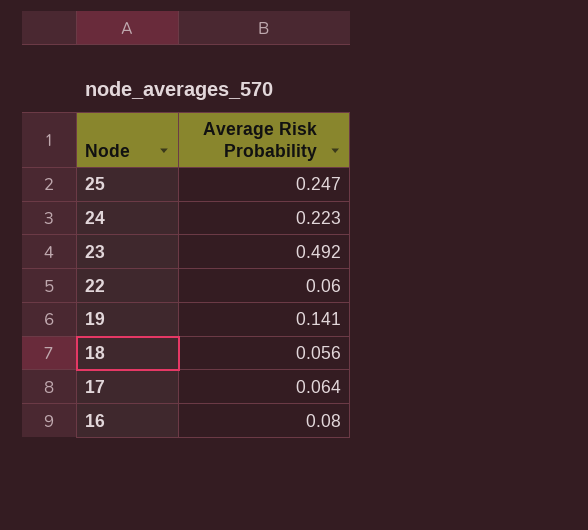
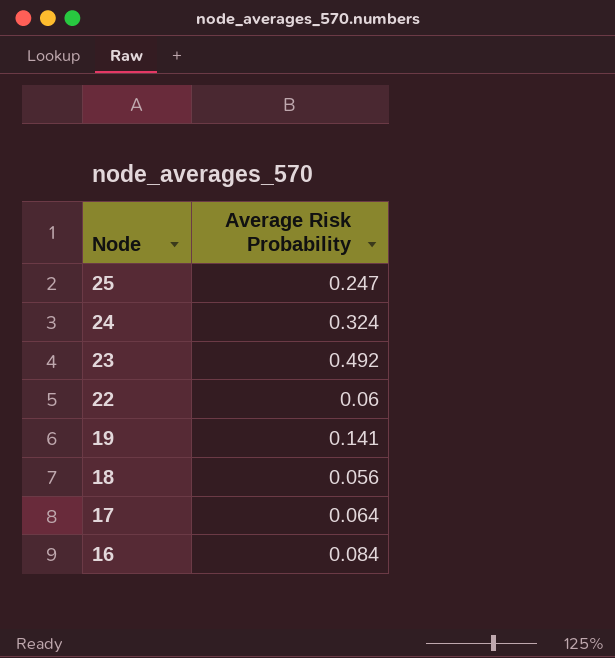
24 | Average Risk Probability: 0.223 -> 0.324
16 | Average Risk Probability: 0.08 -> 0.084

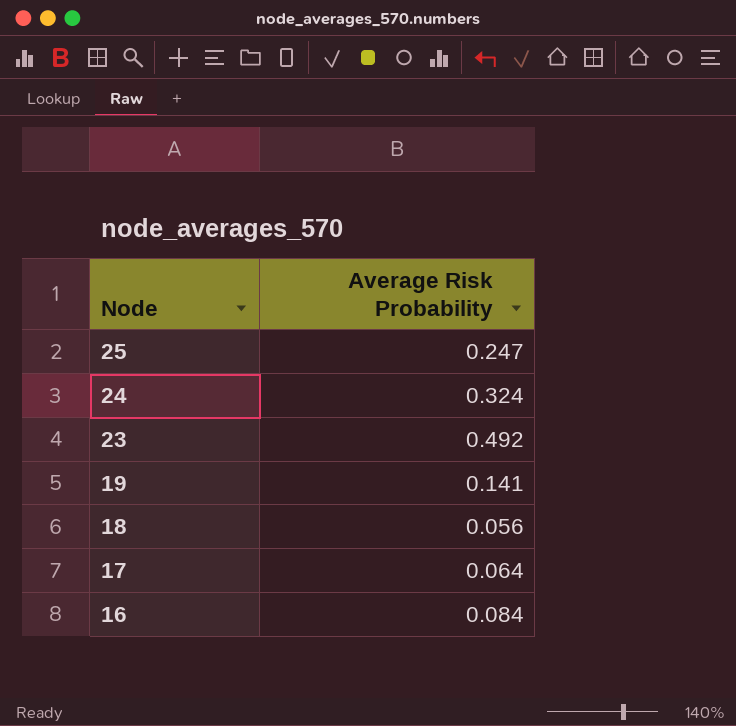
row 22: 0.06 -> none

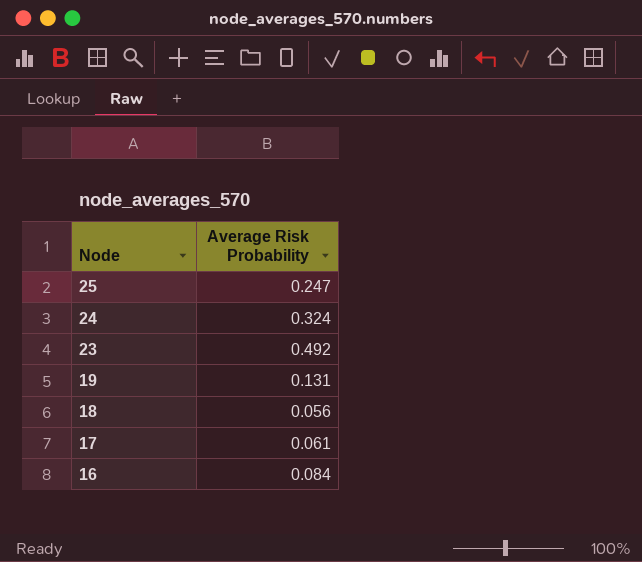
19 | Average Risk Probability: 0.141 -> 0.131
17 | Average Risk Probability: 0.064 -> 0.061

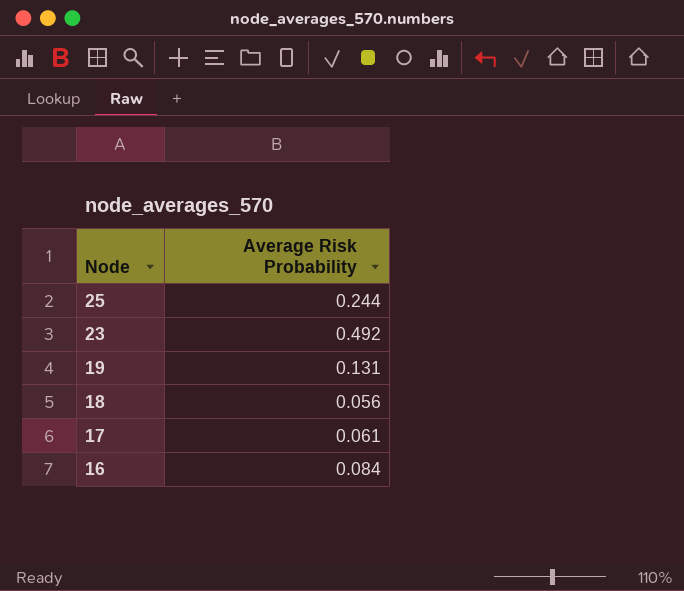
row 24: 0.324 -> none
25 | Average Risk Probability: 0.247 -> 0.244

